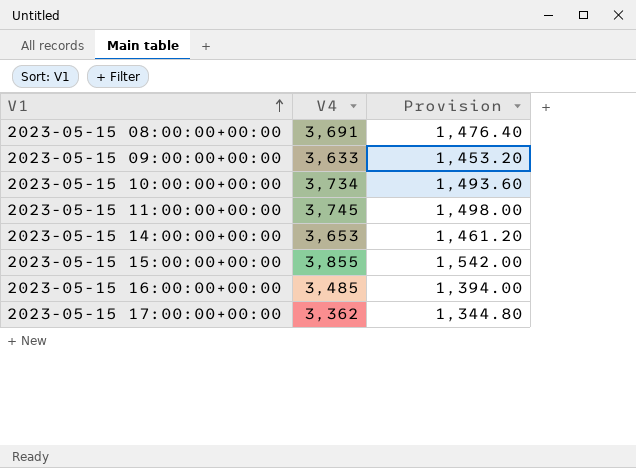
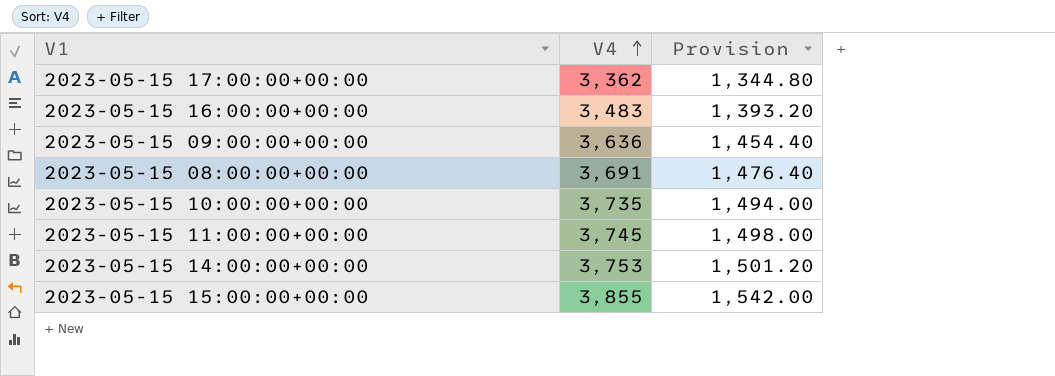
row order: V1 ascending -> V4 ascending
2023-05-15 16:00:00+00:00 | V4: 3,485 -> 3,483
2023-05-15 16:00:00+00:00 | Provision: 1,394.00 -> 1,393.20
2023-05-15 09:00:00+00:00 | V4: 3,633 -> 3,636
2023-05-15 09:00:00+00:00 | Provision: 1,453.20 -> 1,454.40
2023-05-15 10:00:00+00:00 | V4: 3,734 -> 3,735
2023-05-15 10:00:00+00:00 | Provision: 1,493.60 -> 1,494.00
2023-05-15 14:00:00+00:00 | V4: 3,653 -> 3,753
2023-05-15 14:00:00+00:00 | Provision: 1,461.20 -> 1,501.20

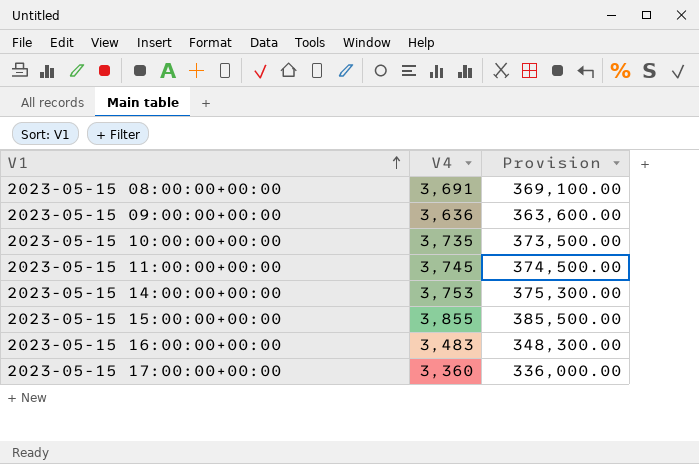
row order: V4 ascending -> V1 ascending
column Provision | formula: [V4] * 0.4 -> [V4] * 100
2023-05-15 17:00:00+00:00 | V4: 3,362 -> 3,360

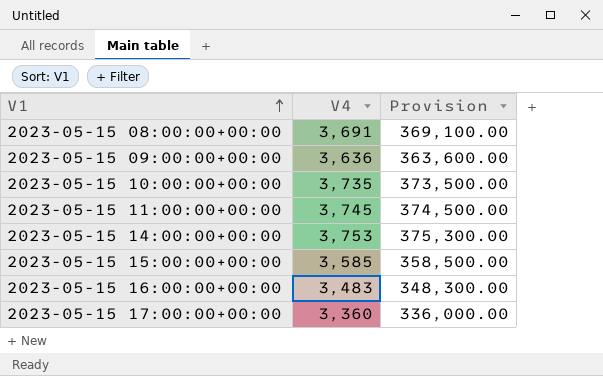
2023-05-15 15:00:00+00:00 | V4: 3,855 -> 3,585
2023-05-15 15:00:00+00:00 | Provision: 385,500.00 -> 358,500.00

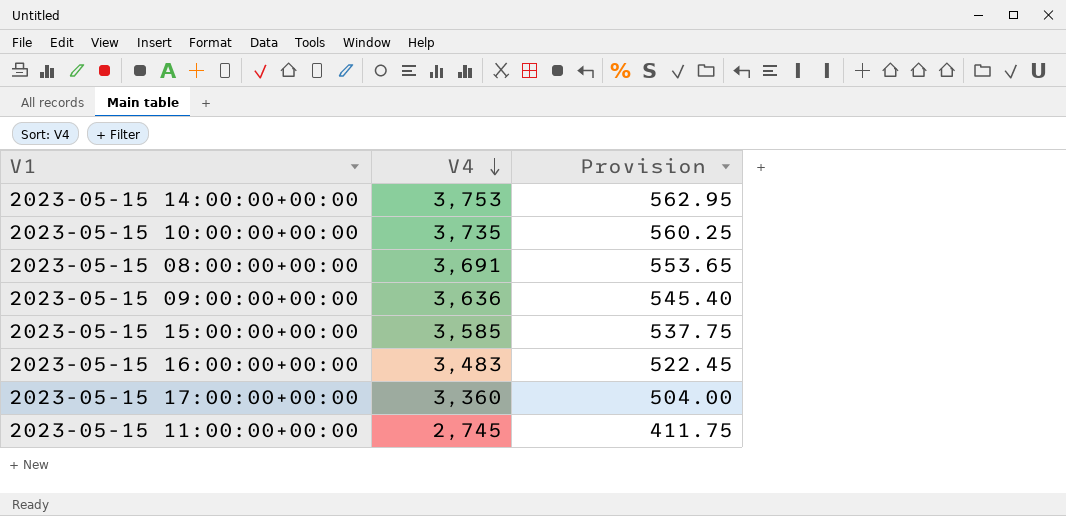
row order: V1 ascending -> V4 descending
column Provision | formula: [V4] * 100 -> [V4] * 0.15
2023-05-15 11:00:00+00:00 | V4: 3,745 -> 2,745

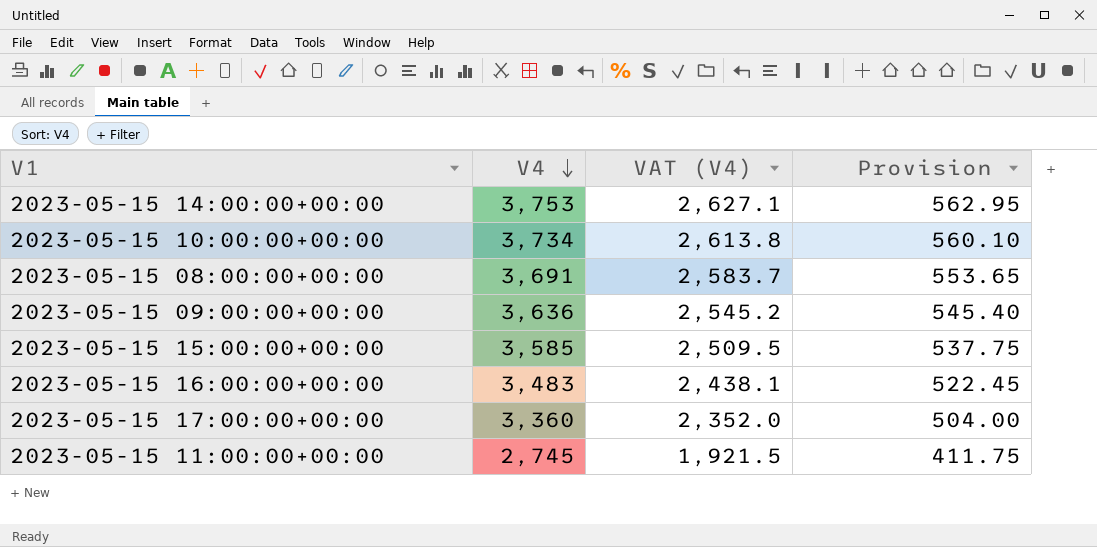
column VAT (V4) | formula: none -> [V4] * 0.7
2023-05-15 10:00:00+00:00 | V4: 3,735 -> 3,734
2023-05-15 10:00:00+00:00 | Provision: 560.25 -> 560.10

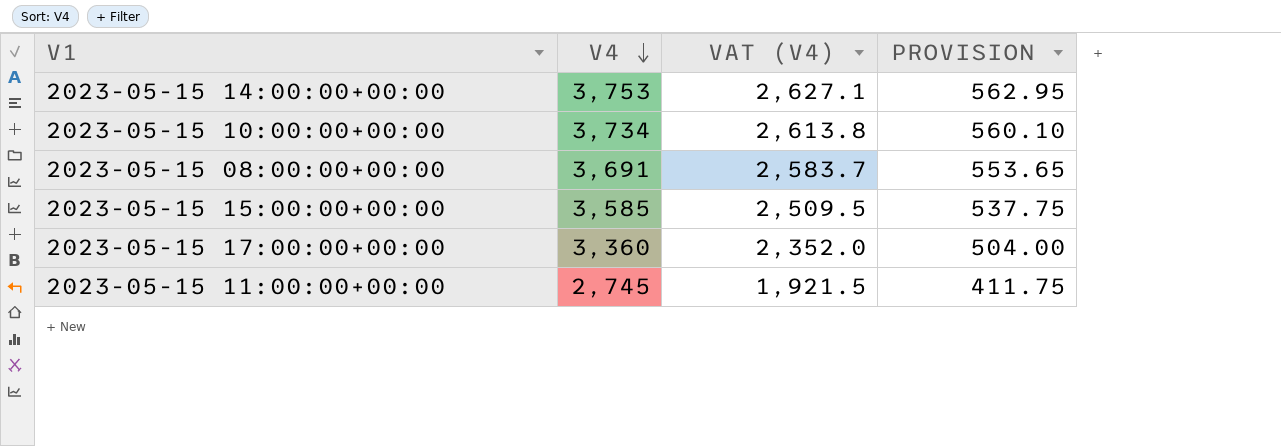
column name: Provision -> PROVISION
row 2023-05-15 09:00:00+00:00: 3,636 | 2,545.2 | 545.40 -> none
row 2023-05-15 16:00:00+00:00: 3,483 | 2,438.1 | 522.45 -> none

